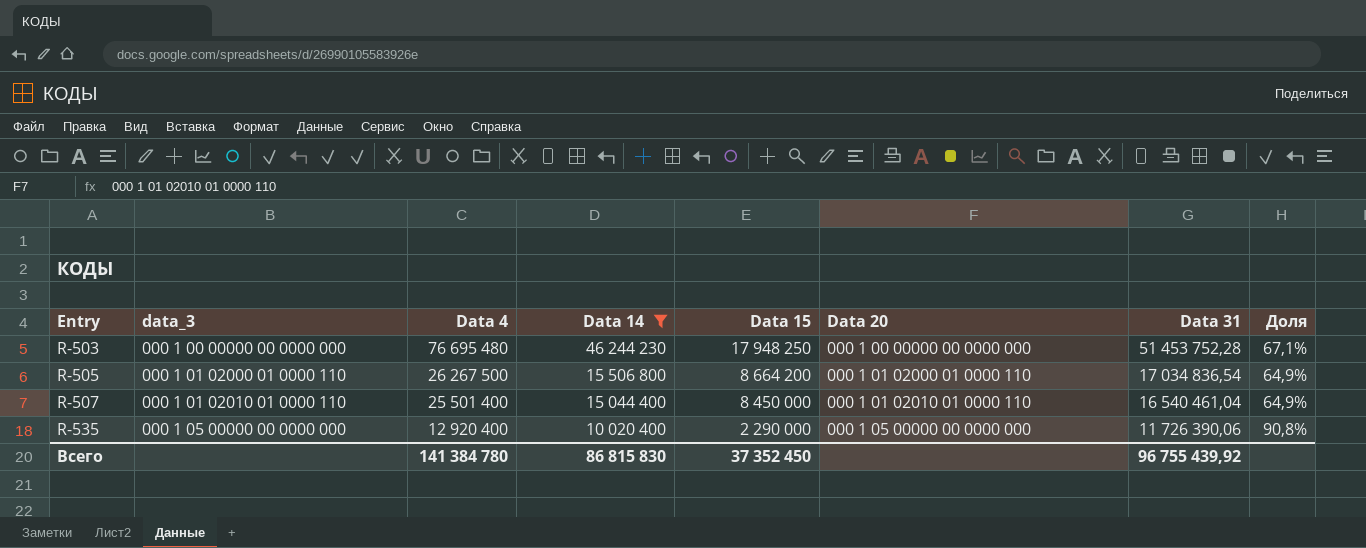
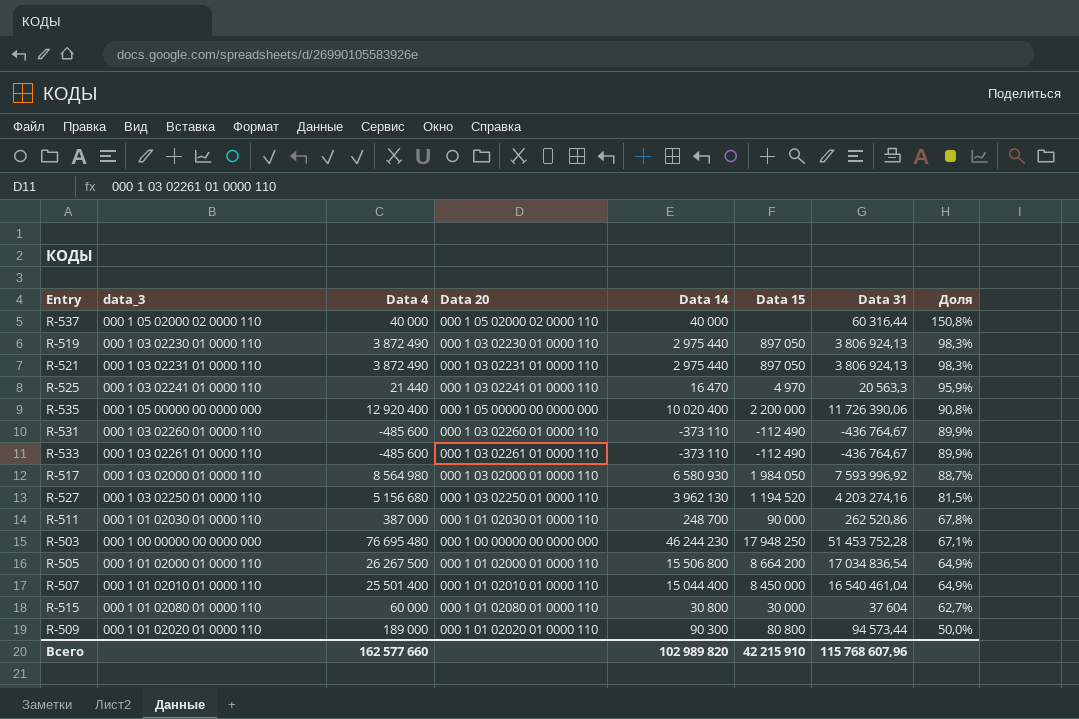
filter: Data 14 >= 10 020 400 -> none
row order: Entry ascending -> Доля descending
column Data 20 | position: 6 -> 4
R-535 | Data 15: 2 290 000 -> 2 200 000
Всего | Data 4: 141 384 780 -> 162 577 660
Всего | Data 14: 86 815 830 -> 102 989 820
Всего | Data 15: 37 352 450 -> 42 215 910
Всего | Data 31: 96 755 439,92 -> 115 768 607,96

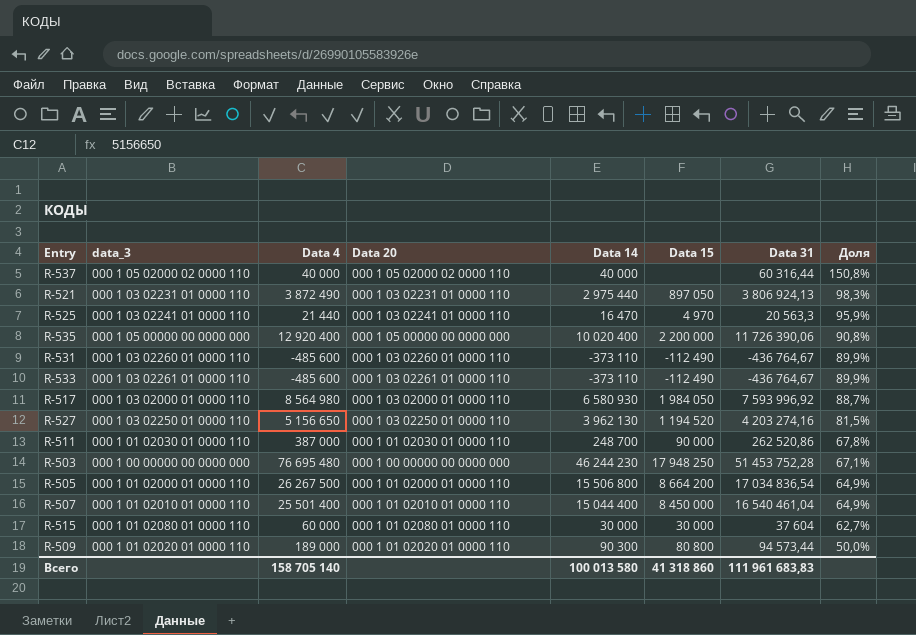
row R-519: 000 1 03 02230 01 0000 110 | 3 872 490 | 000 1 03 02230 01 0000 110 | 2 975 440 | 897 050 | 3 806 924,13 | 98,3% -> none
R-527 | Data 4: 5 156 680 -> 5 156 650
R-515 | Data 14: 30 800 -> 30 000
Всего | Data 4: 162 577 660 -> 158 705 140
Всего | Data 14: 102 989 820 -> 100 013 580
Всего | Data 15: 42 215 910 -> 41 318 860
Всего | Data 31: 115 768 607,96 -> 111 961 683,83

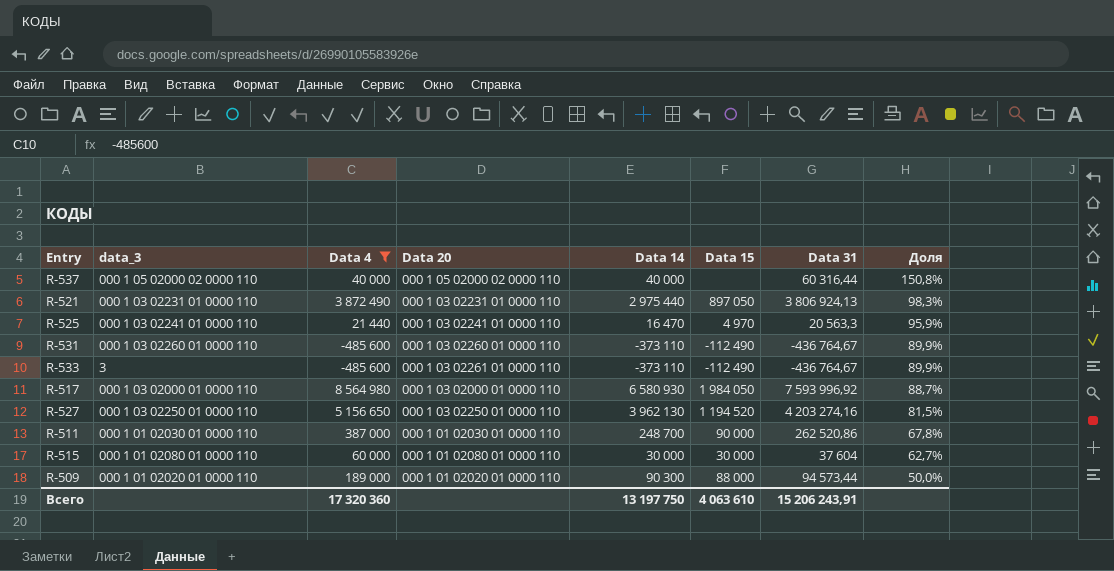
filter: none -> Data 4 <= 8 564 980
R-533 | data_3: 000 1 03 02261 01 0000 110 -> 3
R-509 | Data 15: 80 800 -> 88 000
Всего | Data 4: 158 705 140 -> 17 320 360
Всего | Data 14: 100 013 580 -> 13 197 750
Всего | Data 15: 41 318 860 -> 4 063 610
Всего | Data 31: 111 961 683,83 -> 15 206 243,91

